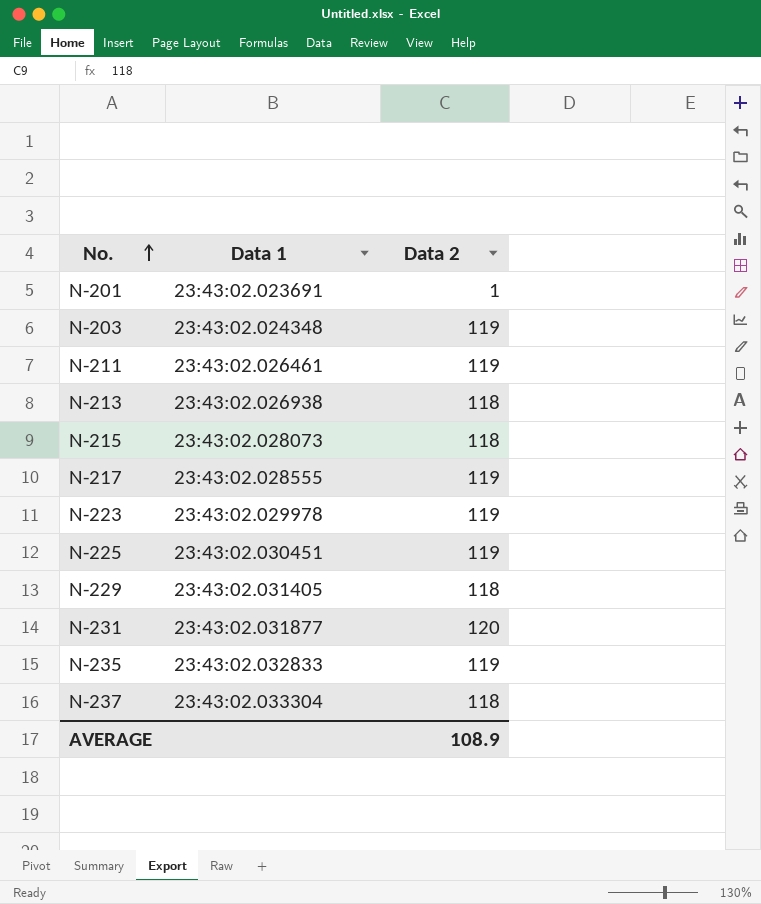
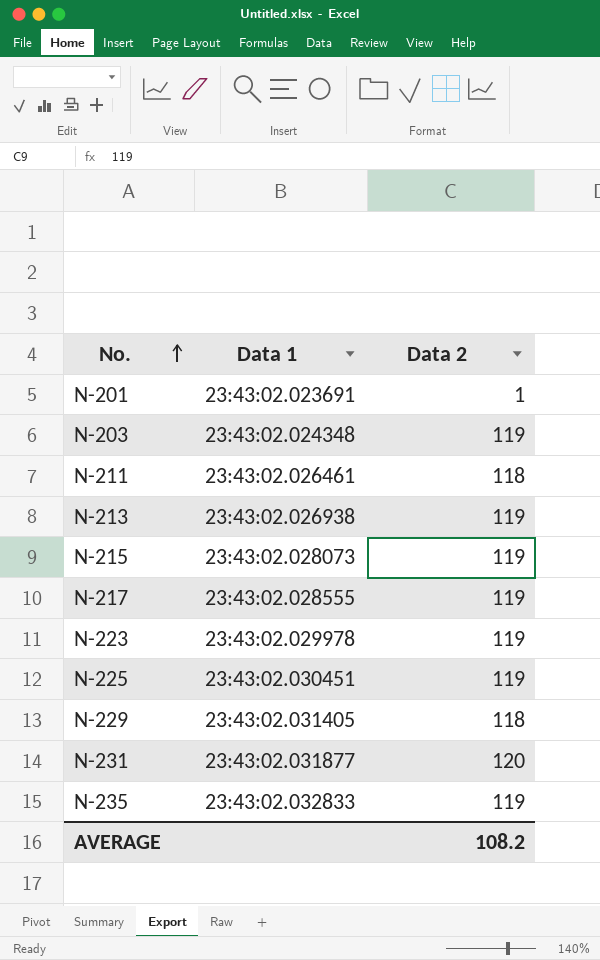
row N-237: 23:43:02.033304 | 118 -> none
N-211 | Data 2: 119 -> 118
N-213 | Data 2: 118 -> 119
N-215 | Data 2: 118 -> 119
AVERAGE | Data 2: 108.9 -> 108.2

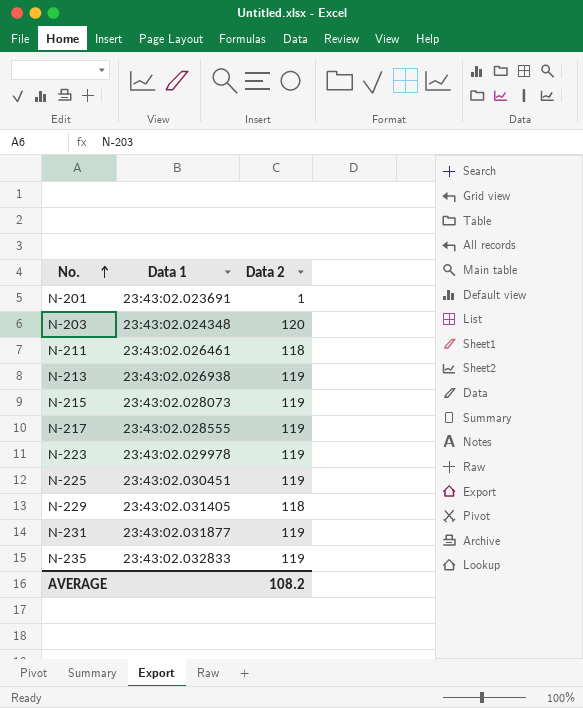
N-203 | Data 2: 119 -> 120
N-231 | Data 2: 120 -> 119

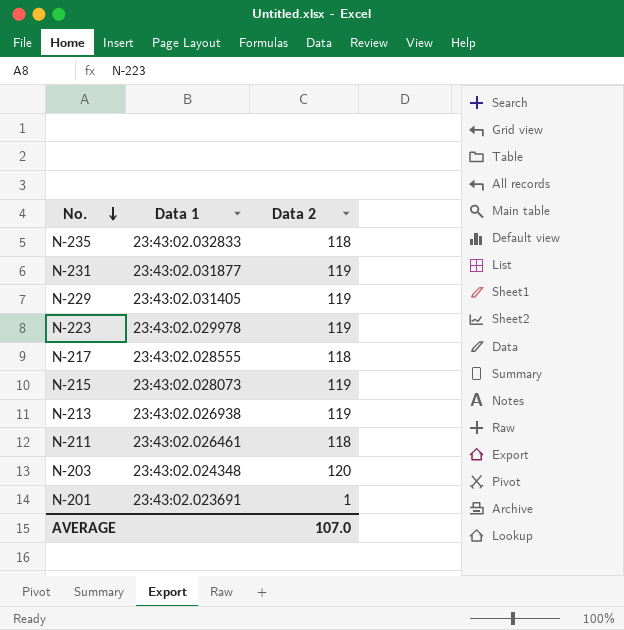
row order: No. ascending -> No. descending
row N-225: 23:43:02.030451 | 119 -> none
N-235 | Data 2: 119 -> 118
N-229 | Data 2: 118 -> 119
N-217 | Data 2: 119 -> 118
AVERAGE | Data 2: 108.2 -> 107.0

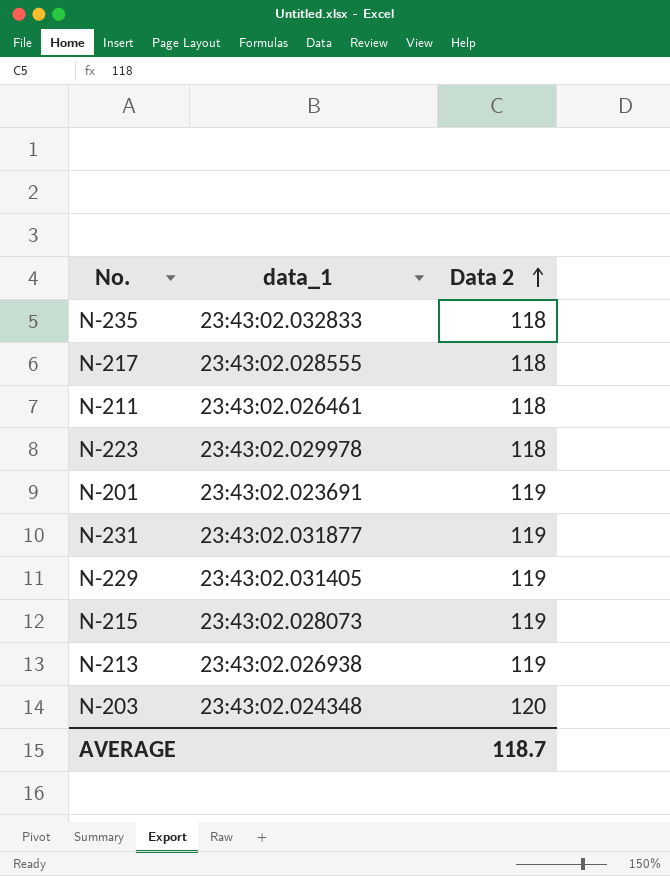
row order: No. descending -> Data 2 ascending
column name: Data 1 -> data_1
N-223 | Data 2: 119 -> 118
N-201 | Data 2: 1 -> 119
AVERAGE | Data 2: 107.0 -> 118.7

